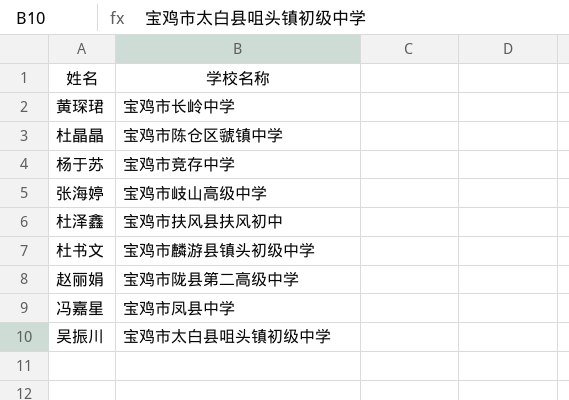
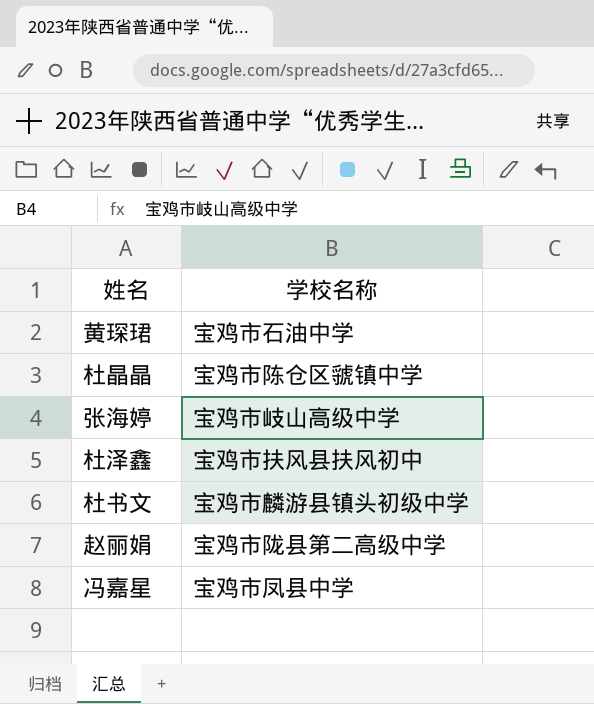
row 杨于苏: 宝鸡市竞存中学 -> none
row 吴振川: 宝鸡市太白县咀头镇初级中学 -> none
黄琛珺 | 学校名称: 宝鸡市长岭中学 -> 宝鸡市石油中学

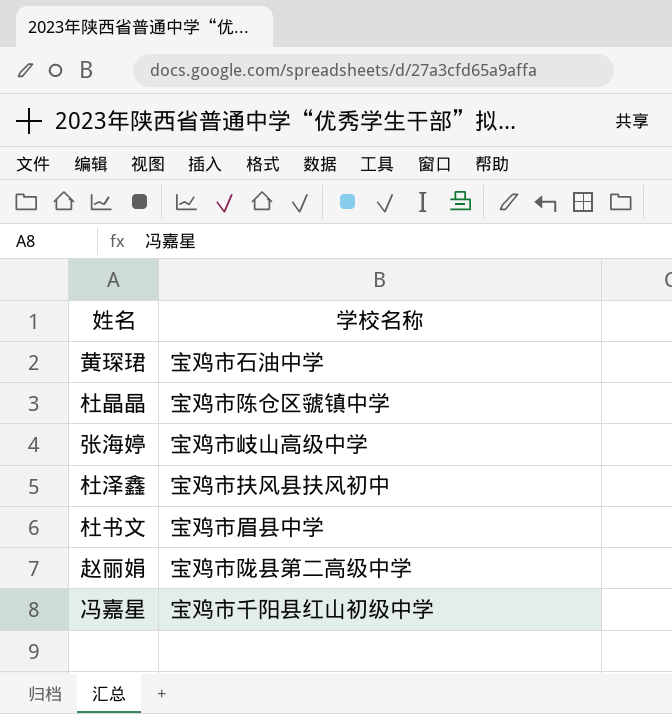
杜书文 | 学校名称: 宝鸡市麟游县镇头初级中学 -> 宝鸡市眉县中学
冯嘉星 | 学校名称: 宝鸡市凤县中学 -> 宝鸡市千阳县红山初级中学

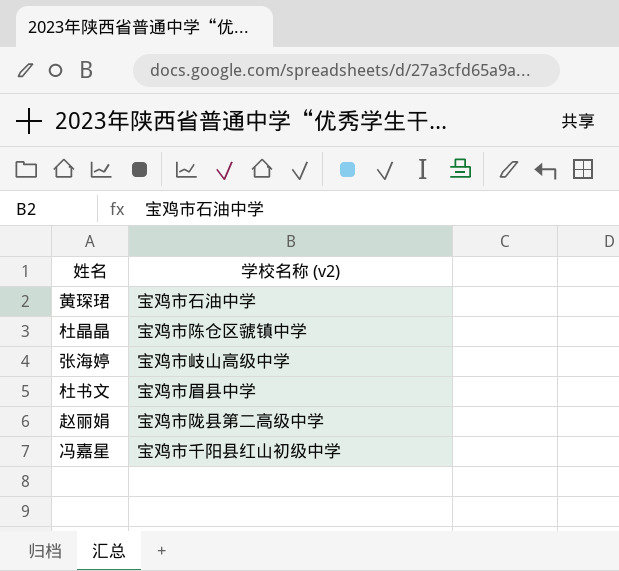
column name: 学校名称 -> 学校名称 (v2)
row 杜泽鑫: 宝鸡市扶风县扶风初中 -> none

